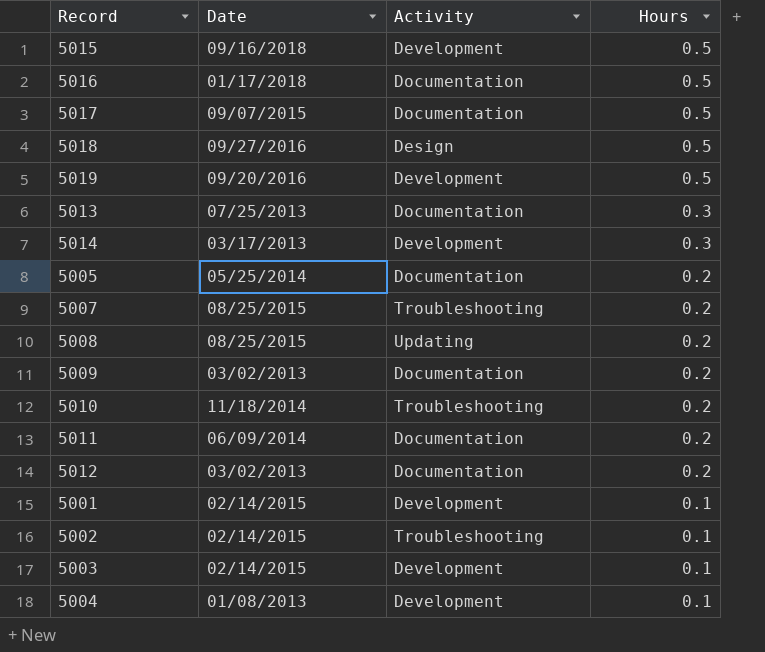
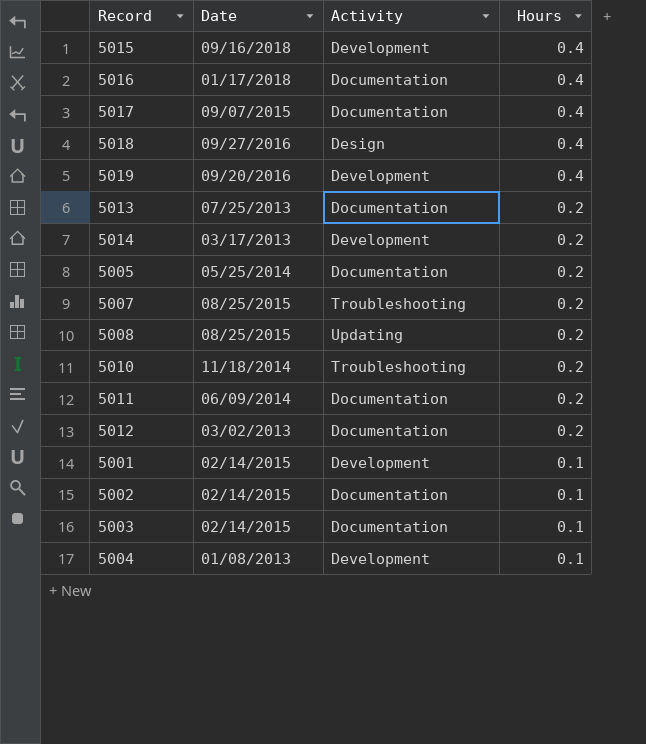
row 5009: 03/02/2013 | Documentation | 0.2 -> none
5015 | Hours: 0.5 -> 0.4
5016 | Hours: 0.5 -> 0.4
5017 | Hours: 0.5 -> 0.4
5018 | Hours: 0.5 -> 0.4
5019 | Hours: 0.5 -> 0.4
5013 | Hours: 0.3 -> 0.2
5014 | Hours: 0.3 -> 0.2
5002 | Activity: Troubleshooting -> Documentation
5003 | Activity: Development -> Documentation

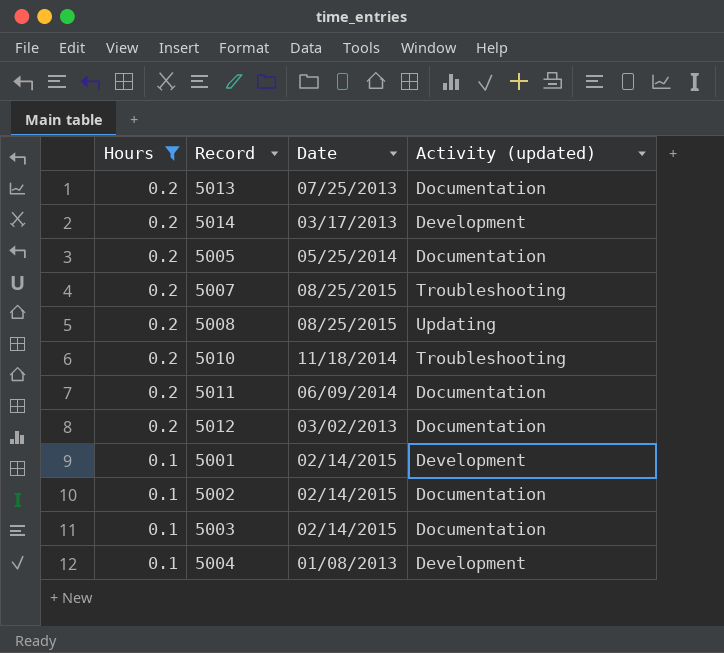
filter: none -> Hours != 0.4
column Hours | position: 4 -> 1
column name: Activity -> Activity (updated)

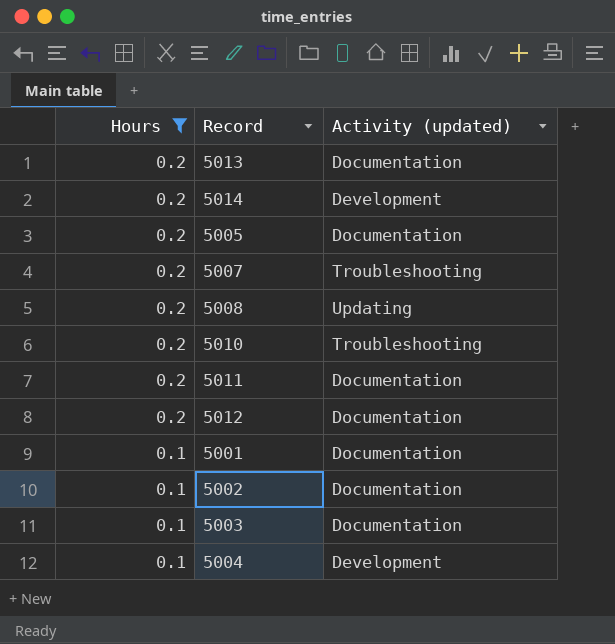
column Date | position: 3 -> none
5001 | Activity (updated): Development -> Documentation

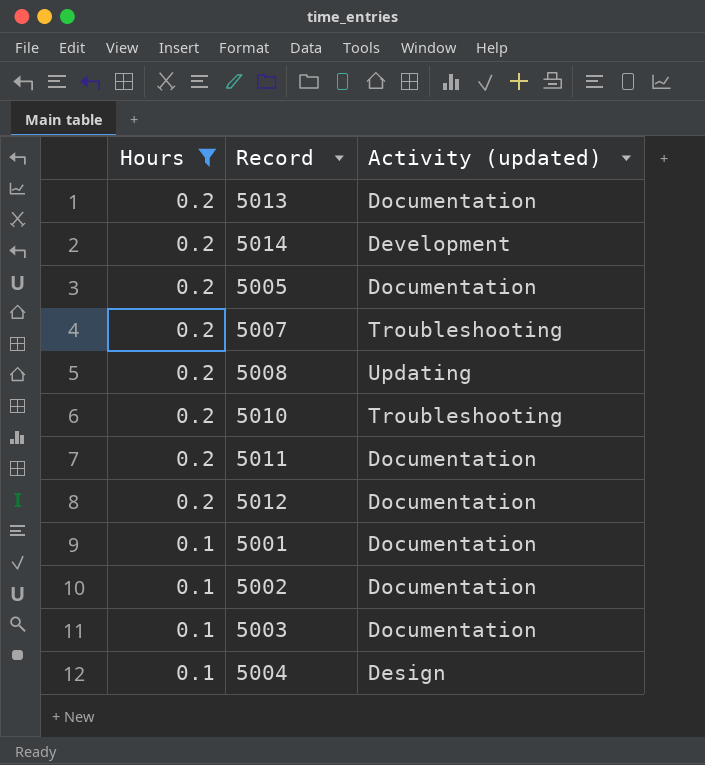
5004 | Activity (updated): Development -> Design

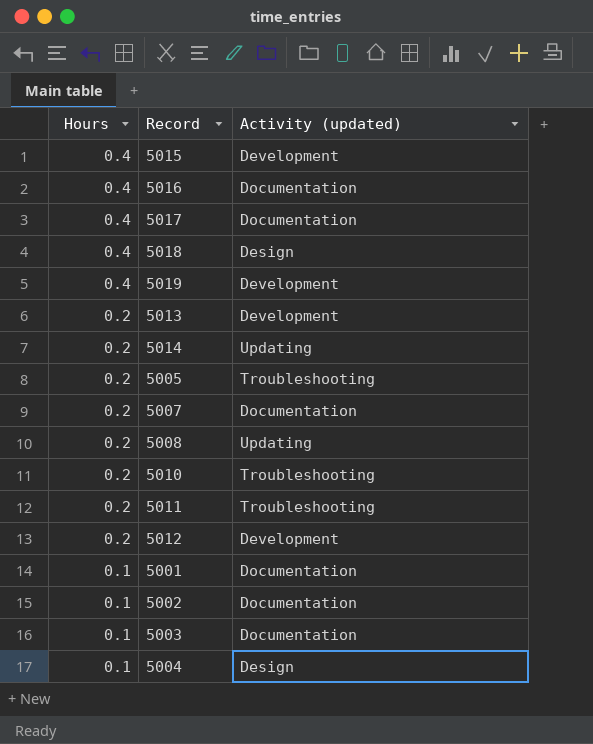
filter: Hours != 0.4 -> none
5013 | Activity (updated): Documentation -> Development
5014 | Activity (updated): Development -> Updating
5005 | Activity (updated): Documentation -> Troubleshooting
5007 | Activity (updated): Troubleshooting -> Documentation
5011 | Activity (updated): Documentation -> Troubleshooting
5012 | Activity (updated): Documentation -> Development

